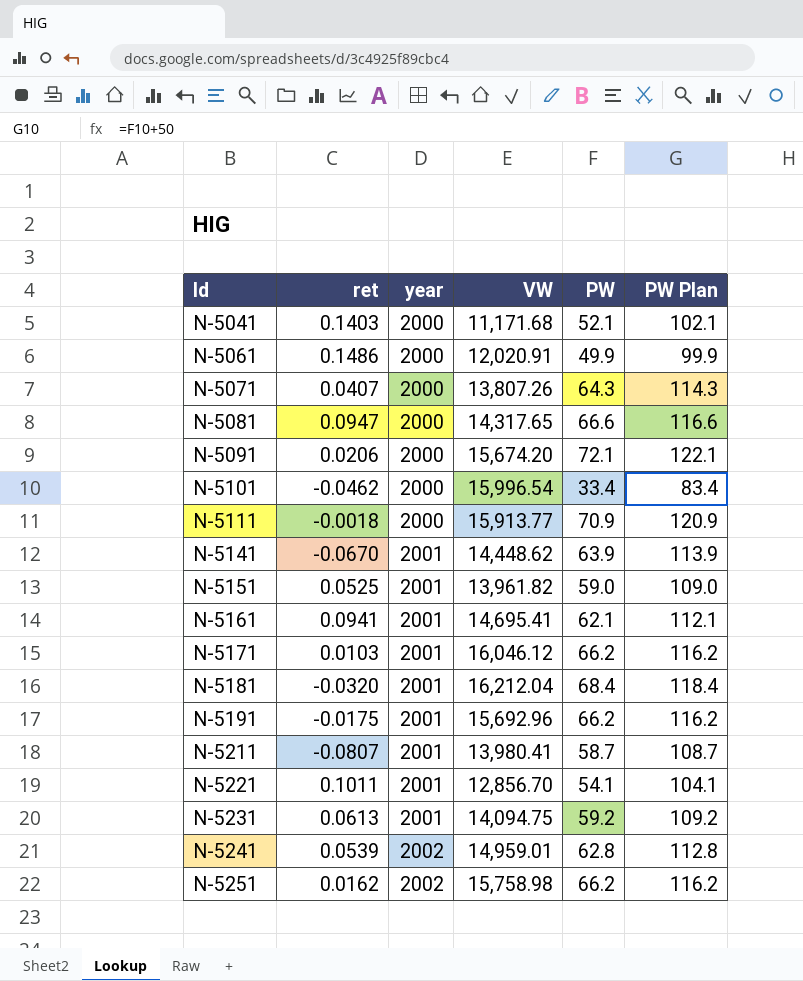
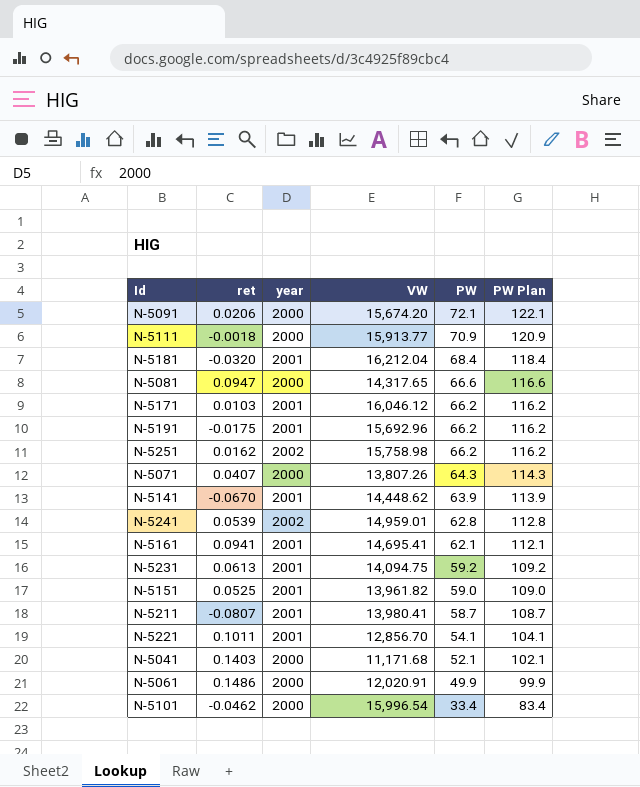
row order: Id ascending -> PW descending

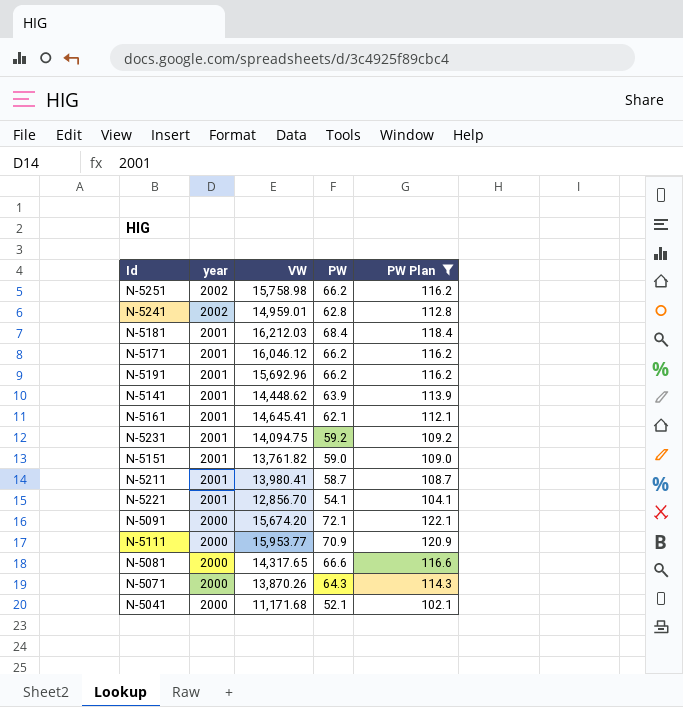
filter: none -> PW Plan >= 102.1
row order: PW descending -> year descending
column ret | position: 2 -> none
N-5181 | VW: 16,212.04 -> 16,212.03
N-5161 | VW: 14,695.41 -> 14,645.41
N-5151 | VW: 13,961.82 -> 13,761.82
N-5111 | VW: 15,913.77 -> 15,953.77
N-5071 | VW: 13,807.26 -> 13,870.26

